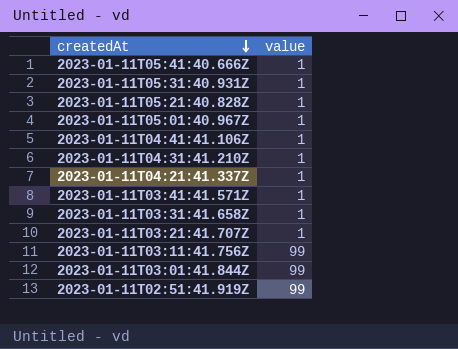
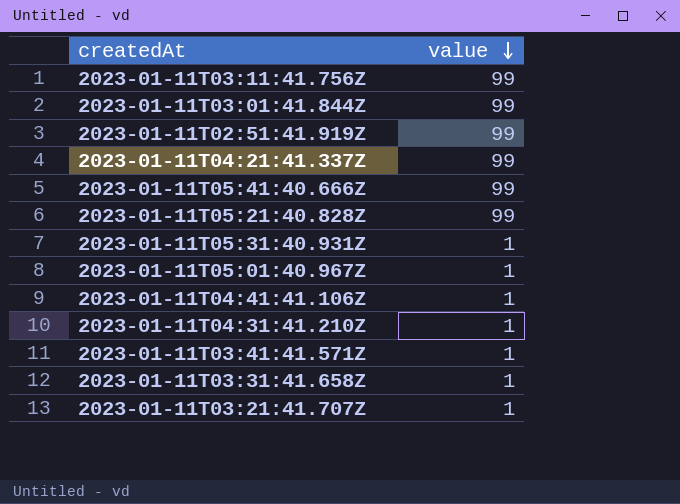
row order: createdAt descending -> value descending
2023-01-11T04:21:41.337Z | value: 1 -> 99
2023-01-11T05:41:40.666Z | value: 1 -> 99
2023-01-11T05:21:40.828Z | value: 1 -> 99

